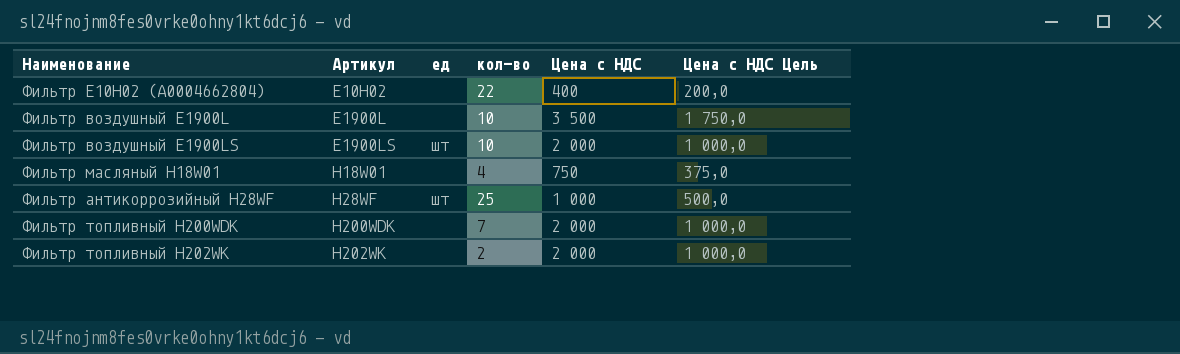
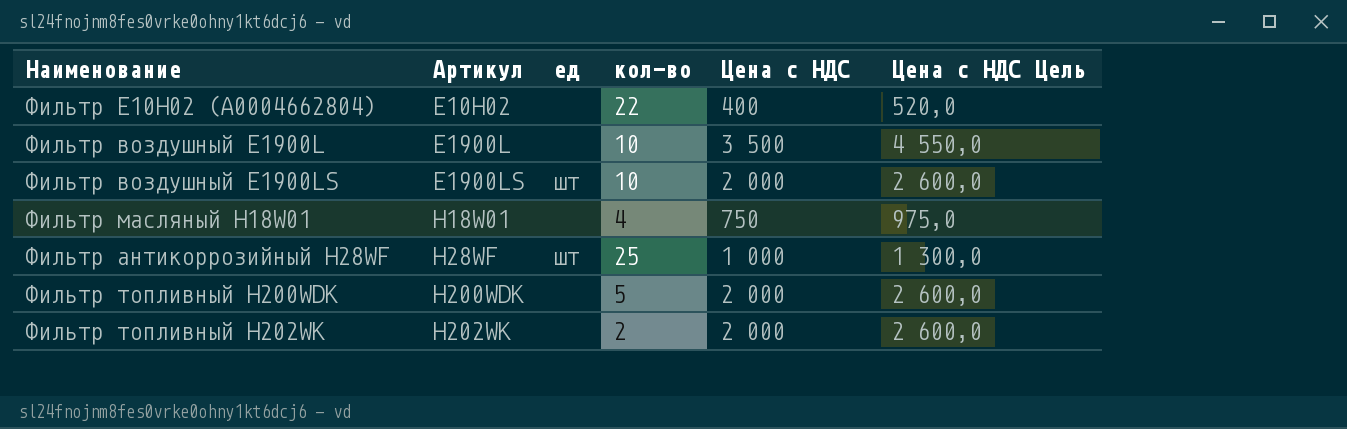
column Цена с НДС Цель | formula: [Цена с НДС] * 0,5 -> [Цена с НДС] * 1,3
Фильтр топливный H200WDK | кол-во: 7 -> 5

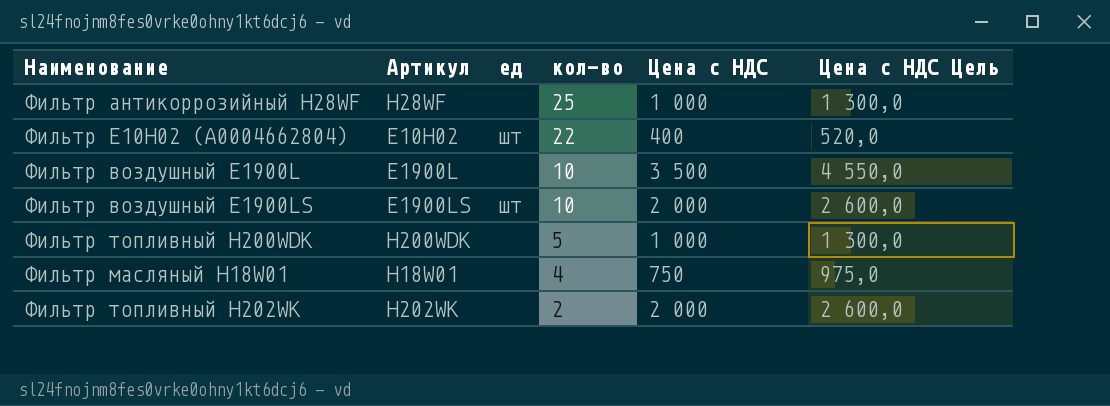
row order: none -> кол-во descending
Фильтр антикоррозийный H28WF | ед: шт -> none
Фильтр Е10Н02 (А0004662804) | ед: none -> шт
Фильтр топливный H200WDK | Цена с НДС: 2 000 -> 1 000
Фильтр топливный H200WDK | Цена с НДС Цель: 2 600,0 -> 1 300,0

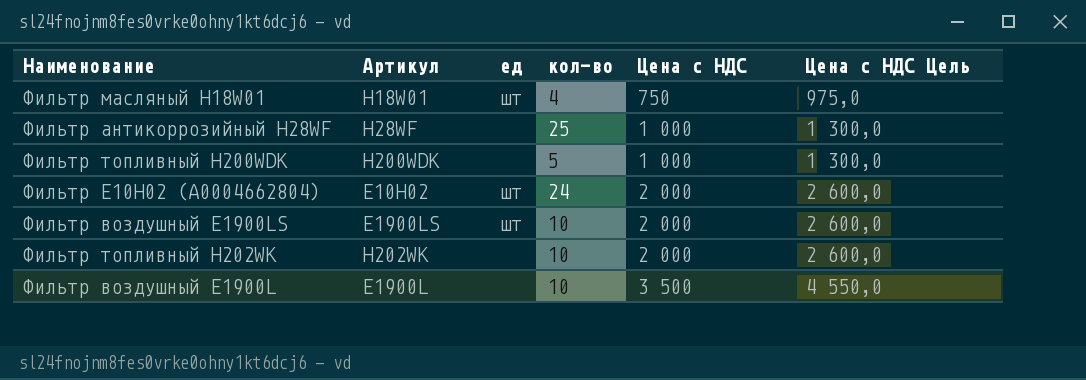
row order: кол-во descending -> Цена с НДС ascending
Фильтр масляный Н18W01 | ед: none -> шт
Фильтр Е10Н02 (А0004662804) | кол-во: 22 -> 24
Фильтр Е10Н02 (А0004662804) | Цена с НДС: 400 -> 2 000
Фильтр Е10Н02 (А0004662804) | Цена с НДС Цель: 520,0 -> 2 600,0
Фильтр топливный H202WK | кол-во: 2 -> 10

